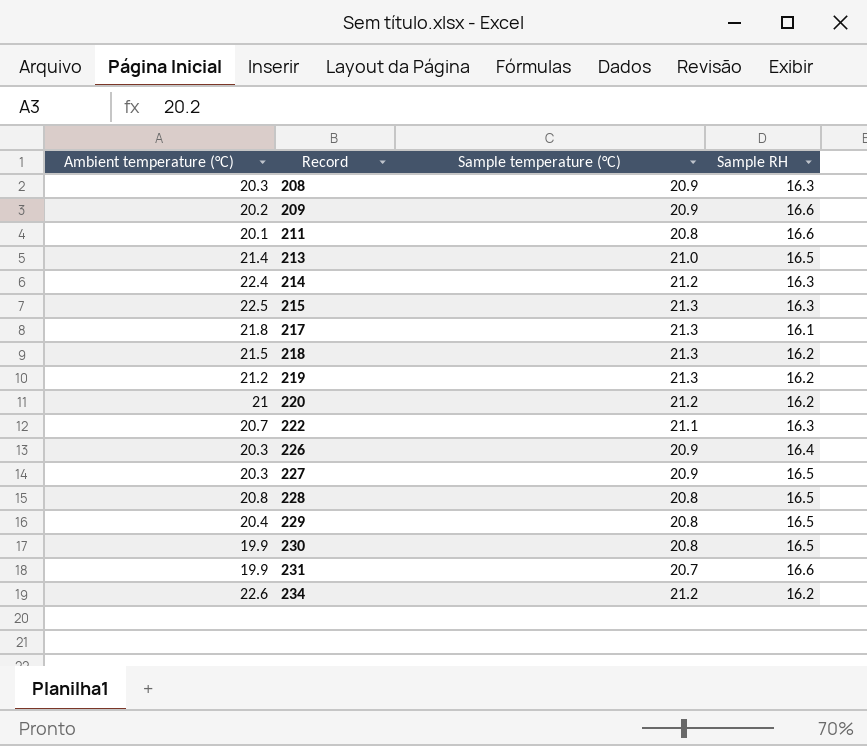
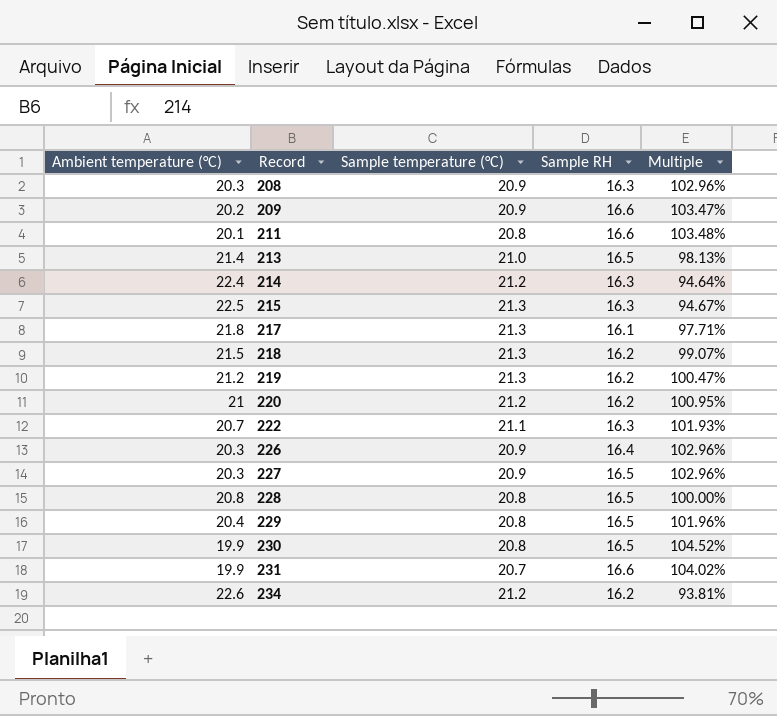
column Multiple | formula: none -> [Sample temperature (°C)] / [Ambient temperature (°C)]

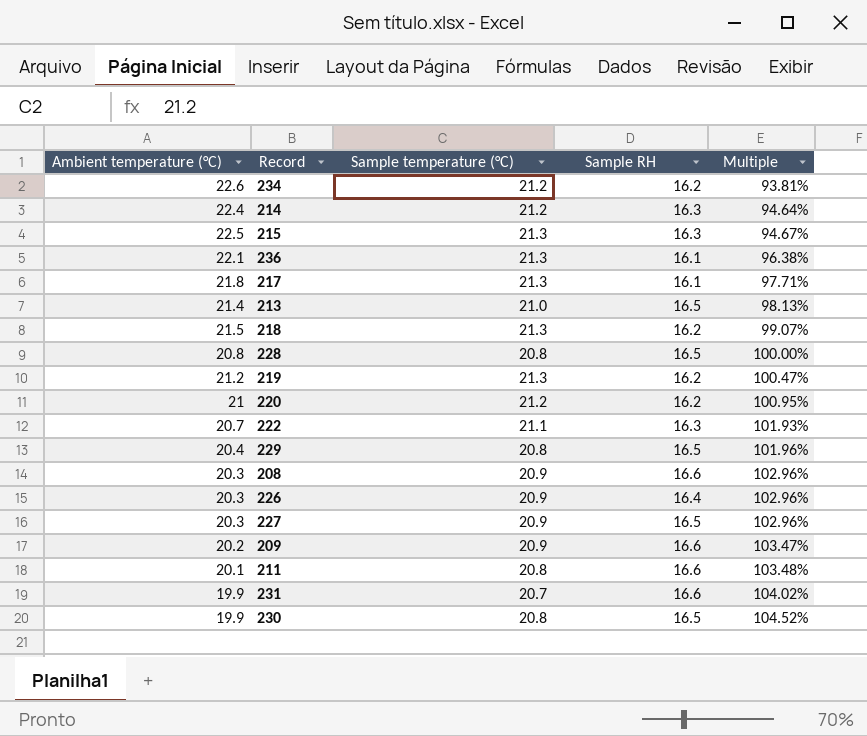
row order: Record ascending -> Multiple ascending
row 236: none -> 22.1 | 21.3 | 16.1 | 96.38%
208 | Sample RH: 16.3 -> 16.6

